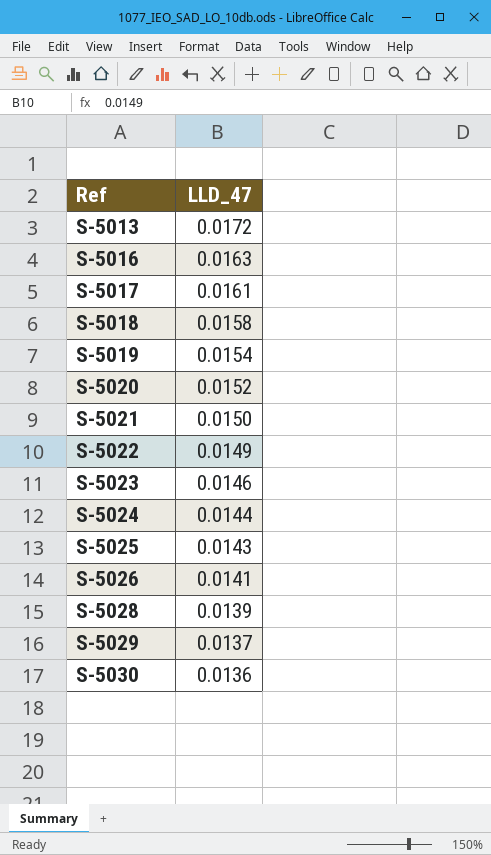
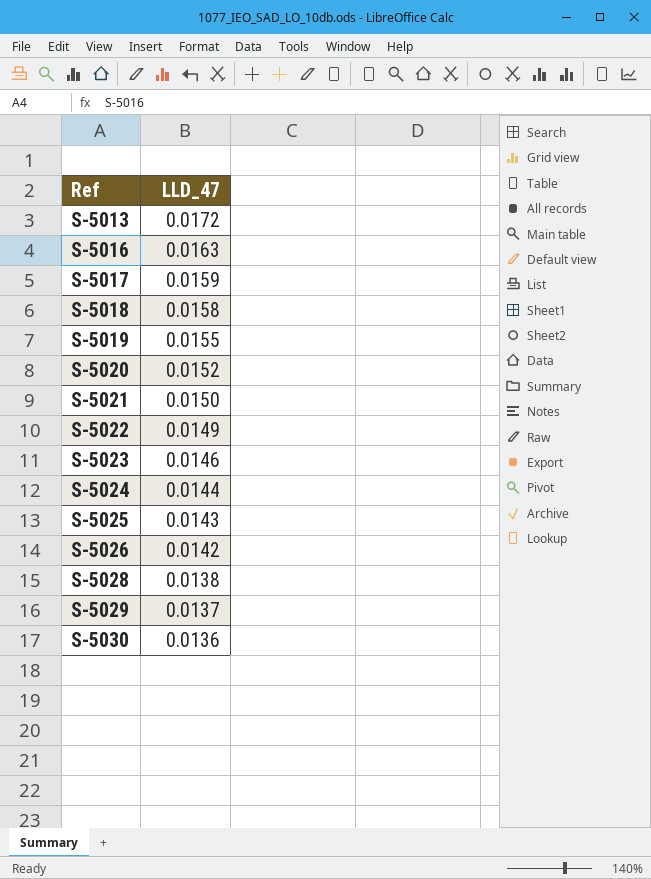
S-5017 | LLD_47: 0.0161 -> 0.0159
S-5019 | LLD_47: 0.0154 -> 0.0155
S-5026 | LLD_47: 0.0141 -> 0.0142
S-5028 | LLD_47: 0.0139 -> 0.0138

